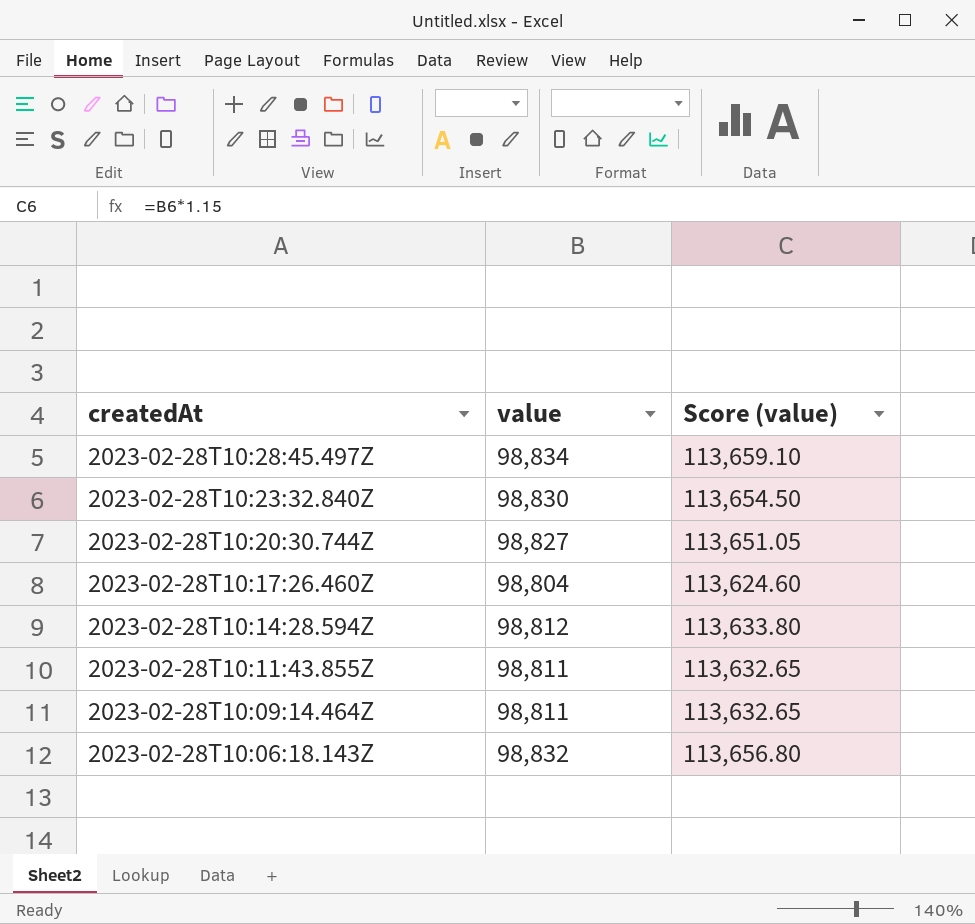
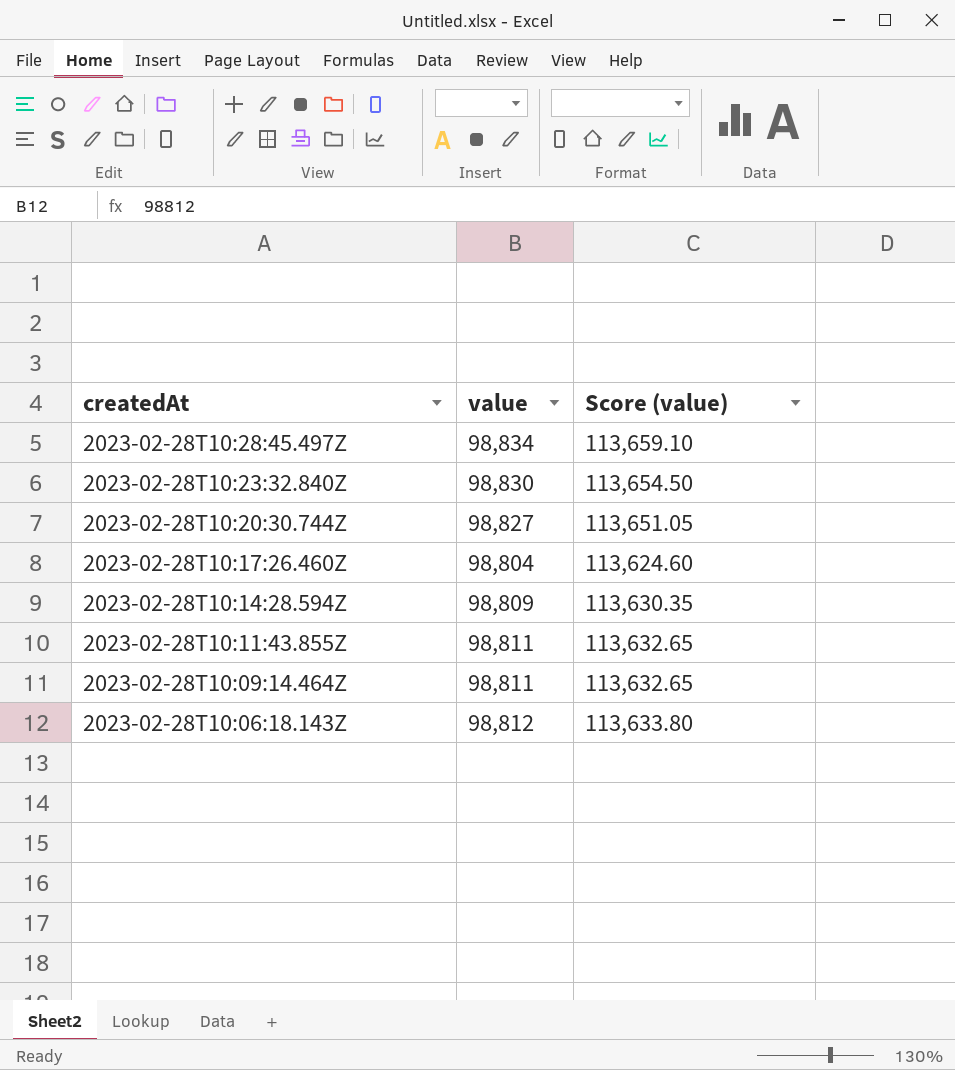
2023-02-28T10:14:28.594Z | value: 98,812 -> 98,809
2023-02-28T10:14:28.594Z | Score (value): 113,633.80 -> 113,630.35
2023-02-28T10:06:18.143Z | value: 98,832 -> 98,812
2023-02-28T10:06:18.143Z | Score (value): 113,656.80 -> 113,633.80

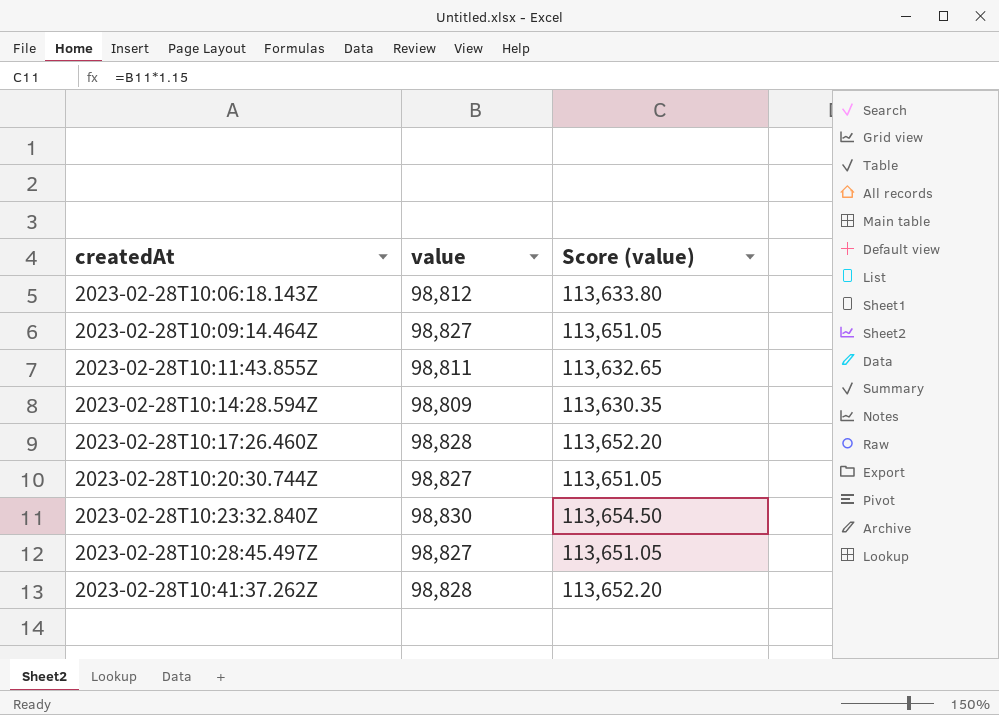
row order: createdAt descending -> createdAt ascending
2023-02-28T10:09:14.464Z | value: 98,811 -> 98,827
2023-02-28T10:09:14.464Z | Score (value): 113,632.65 -> 113,651.05
2023-02-28T10:17:26.460Z | value: 98,804 -> 98,828
2023-02-28T10:17:26.460Z | Score (value): 113,624.60 -> 113,652.20
2023-02-28T10:28:45.497Z | value: 98,834 -> 98,827
2023-02-28T10:28:45.497Z | Score (value): 113,659.10 -> 113,651.05
row 2023-02-28T10:41:37.262Z: none -> 98,828 | 113,652.20

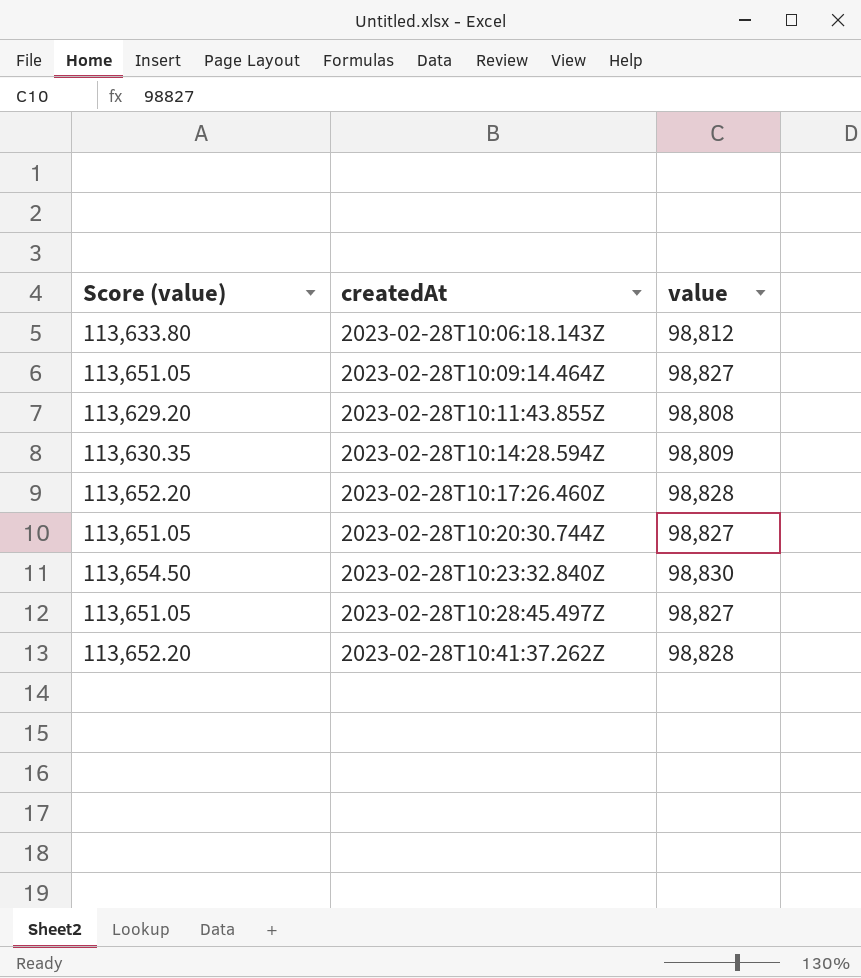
column Score (value) | position: 3 -> 1
2023-02-28T10:11:43.855Z | Score (value): 113,632.65 -> 113,629.20
2023-02-28T10:11:43.855Z | value: 98,811 -> 98,808

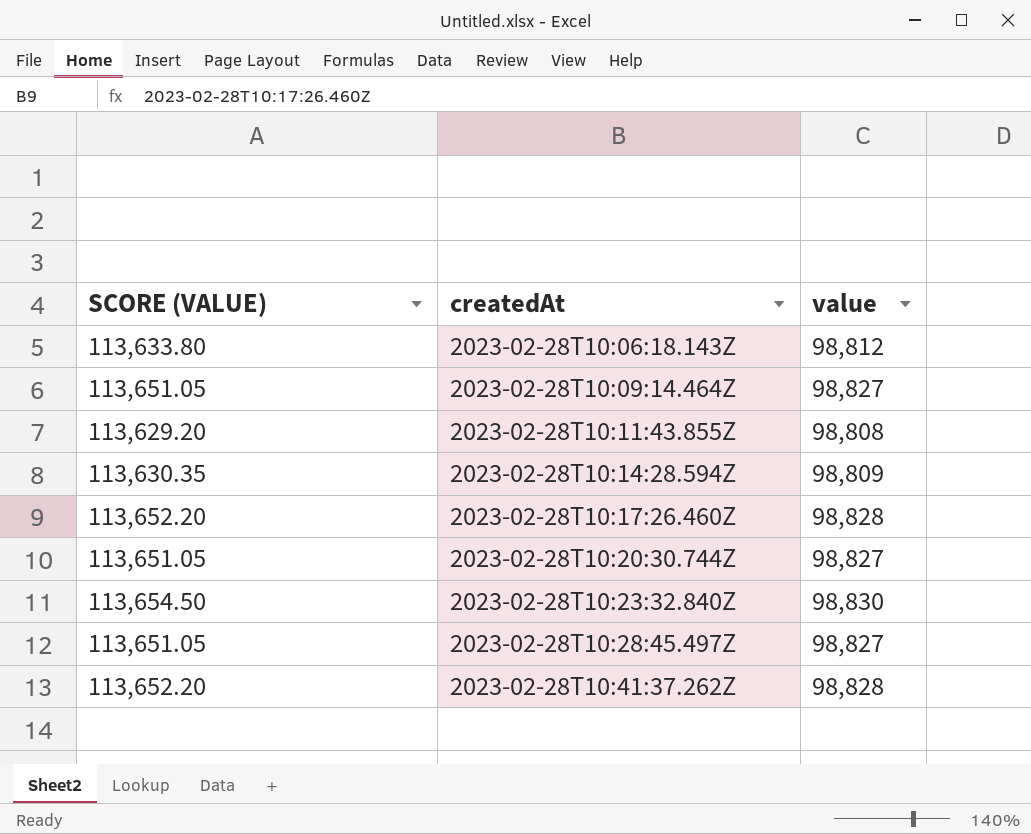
column name: Score (value) -> SCORE (VALUE)

